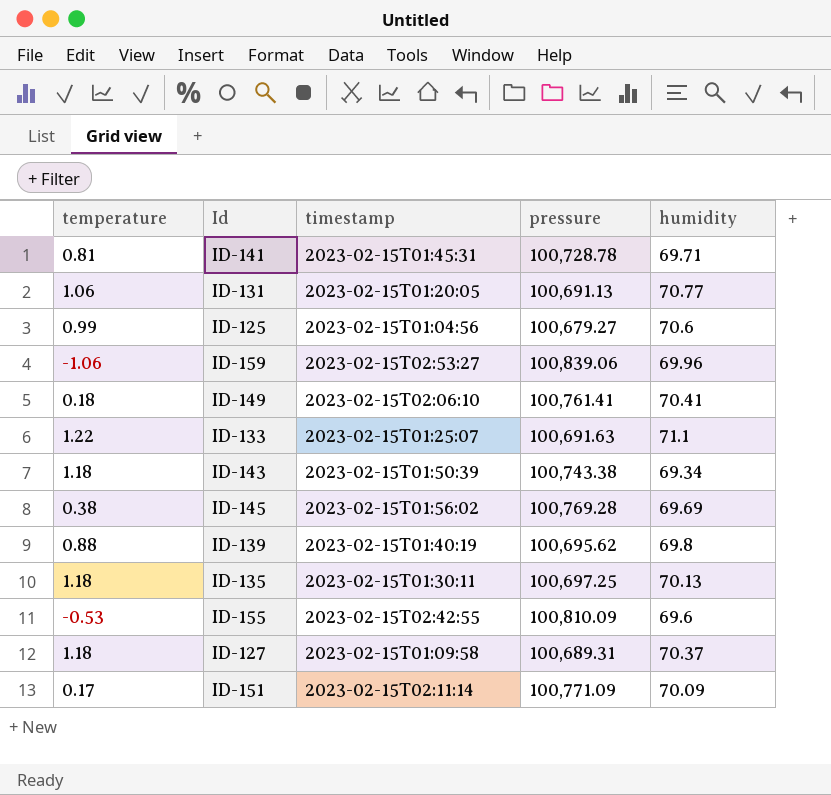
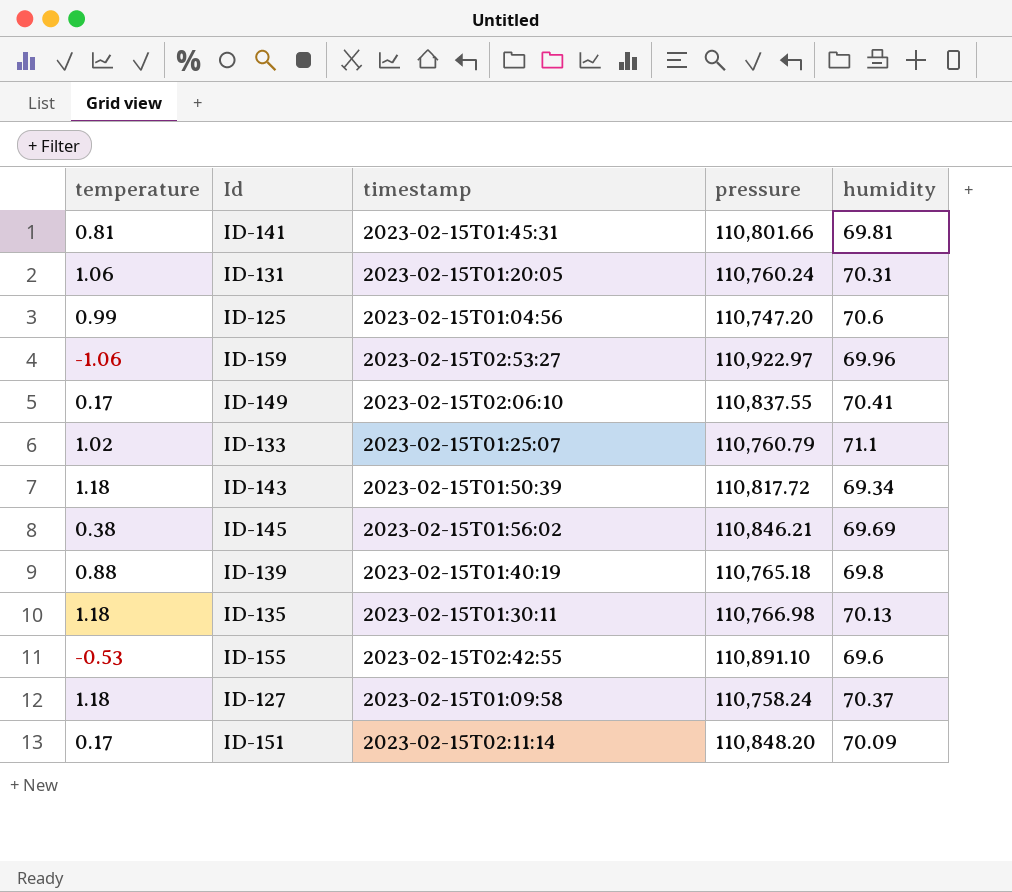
ID-141 | pressure: 100,728.78 -> 110,801.66
ID-141 | humidity: 69.71 -> 69.81
ID-131 | pressure: 100,691.13 -> 110,760.24
ID-131 | humidity: 70.77 -> 70.31
ID-125 | pressure: 100,679.27 -> 110,747.20
ID-159 | pressure: 100,839.06 -> 110,922.97
ID-149 | temperature: 0.18 -> 0.17
ID-149 | pressure: 100,761.41 -> 110,837.55
ID-133 | temperature: 1.22 -> 1.02
ID-133 | pressure: 100,691.63 -> 110,760.79
ID-143 | pressure: 100,743.38 -> 110,817.72
ID-145 | pressure: 100,769.28 -> 110,846.21
ID-139 | pressure: 100,695.62 -> 110,765.18
ID-135 | pressure: 100,697.25 -> 110,766.98
ID-155 | pressure: 100,810.09 -> 110,891.10
ID-127 | pressure: 100,689.31 -> 110,758.24
ID-151 | pressure: 100,771.09 -> 110,848.20

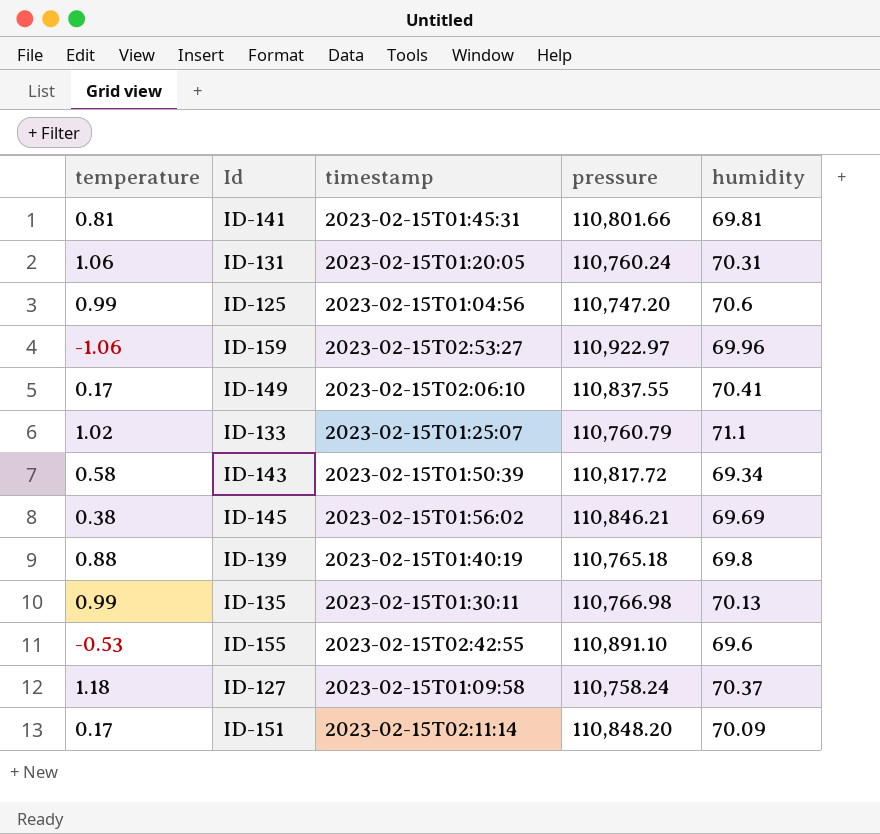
ID-143 | temperature: 1.18 -> 0.58
ID-135 | temperature: 1.18 -> 0.99

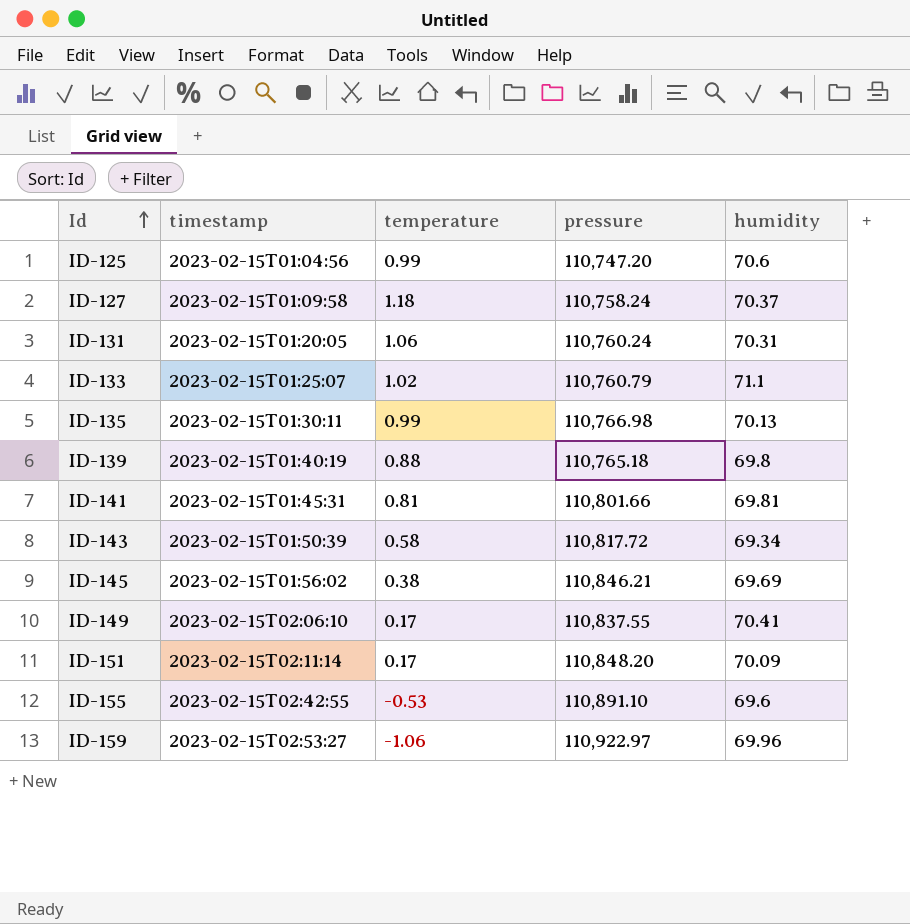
row order: none -> Id ascending
column temperature | position: 1 -> 3

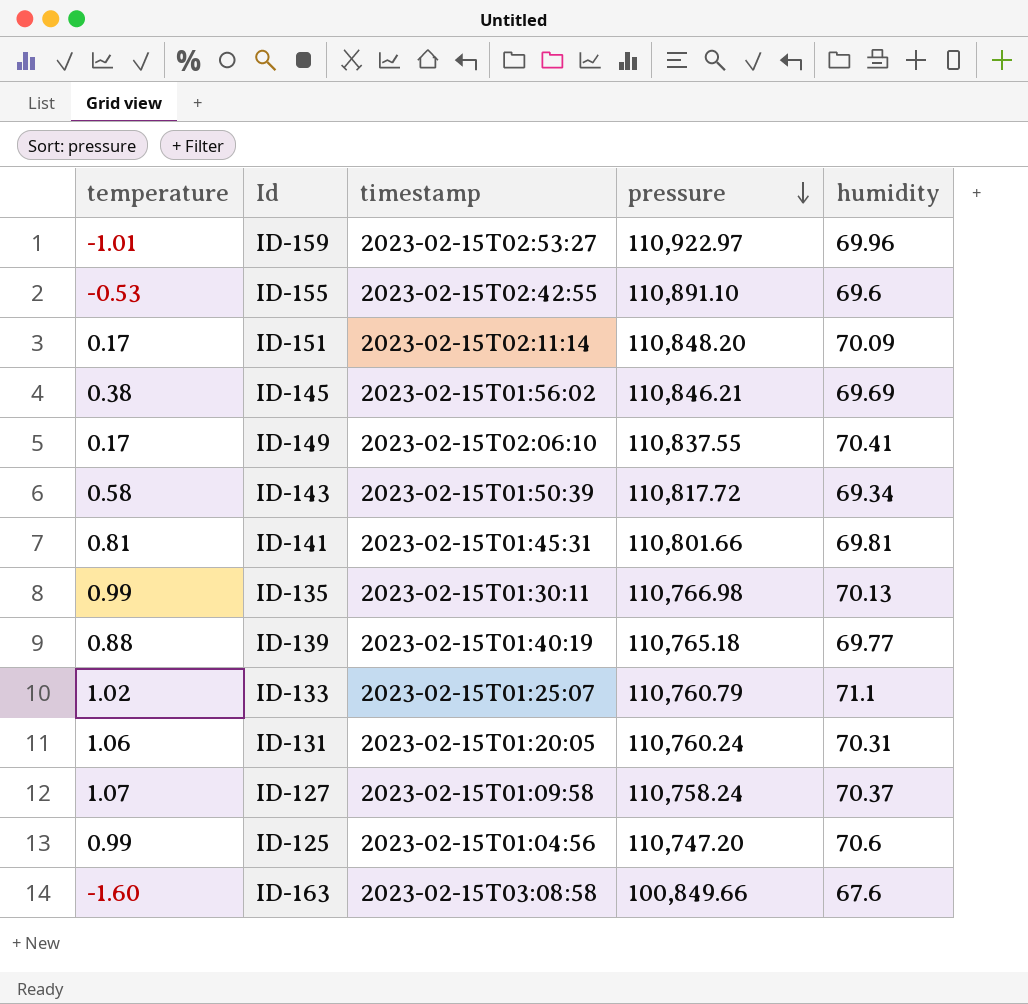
row order: Id ascending -> pressure descending
column temperature | position: 3 -> 1
ID-159 | temperature: -1.06 -> -1.01
ID-139 | humidity: 69.8 -> 69.77
ID-127 | temperature: 1.18 -> 1.07
row ID-163: none -> -1.60 | 2023-02-15T03:08:58 | 100,849.66 | 67.6

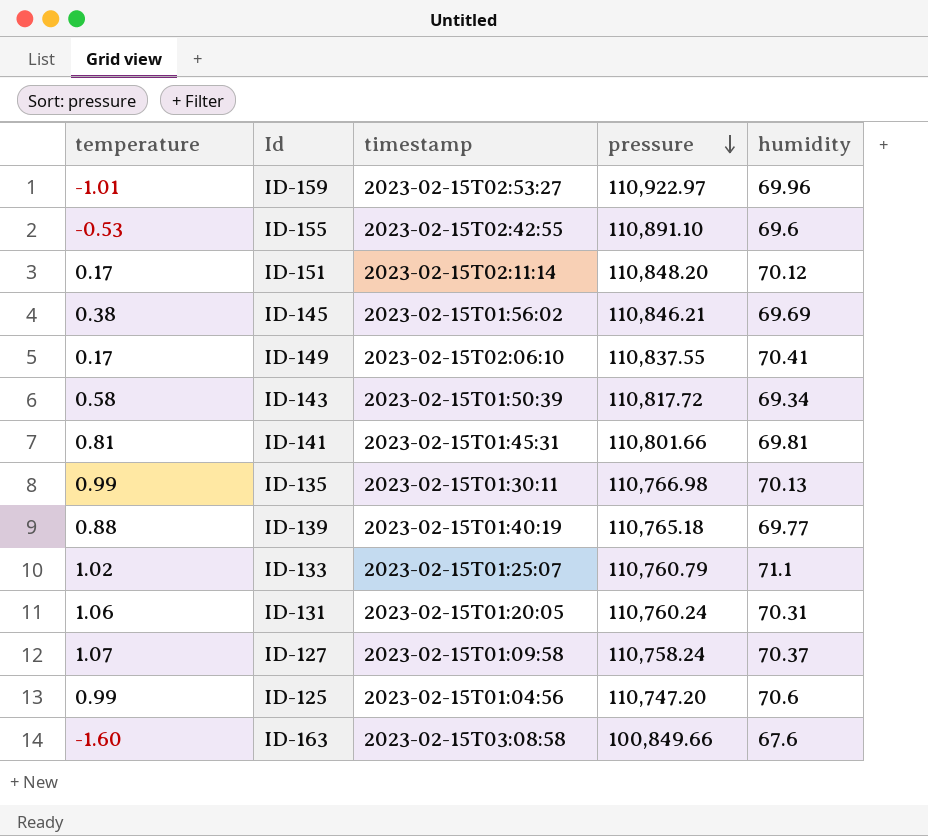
ID-151 | humidity: 70.09 -> 70.12

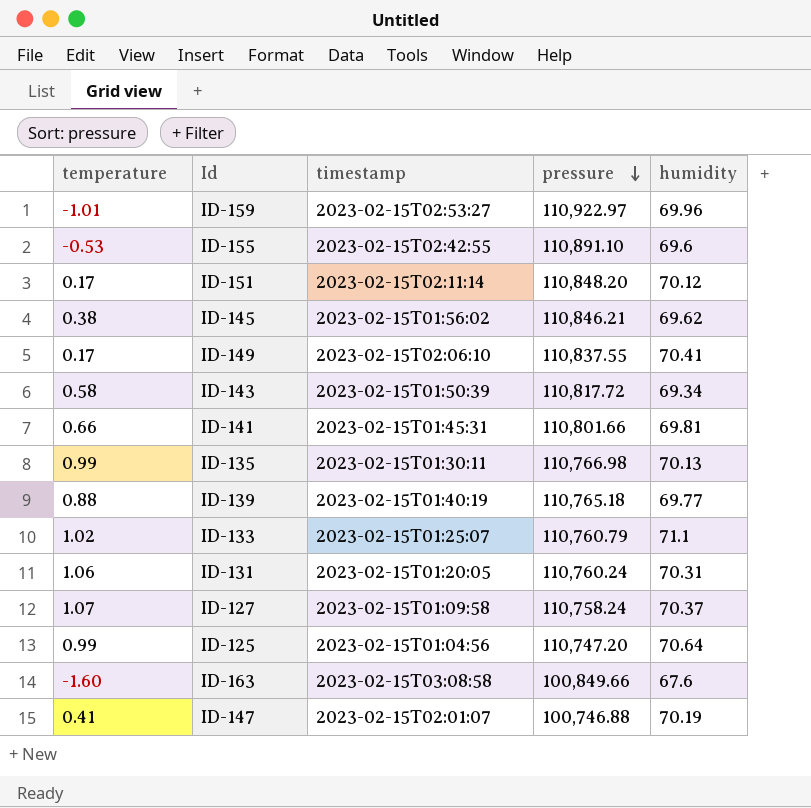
ID-145 | humidity: 69.69 -> 69.62
ID-141 | temperature: 0.81 -> 0.66
ID-125 | humidity: 70.6 -> 70.64
row ID-147: none -> 0.41 | 2023-02-15T02:01:07 | 100,746.88 | 70.19

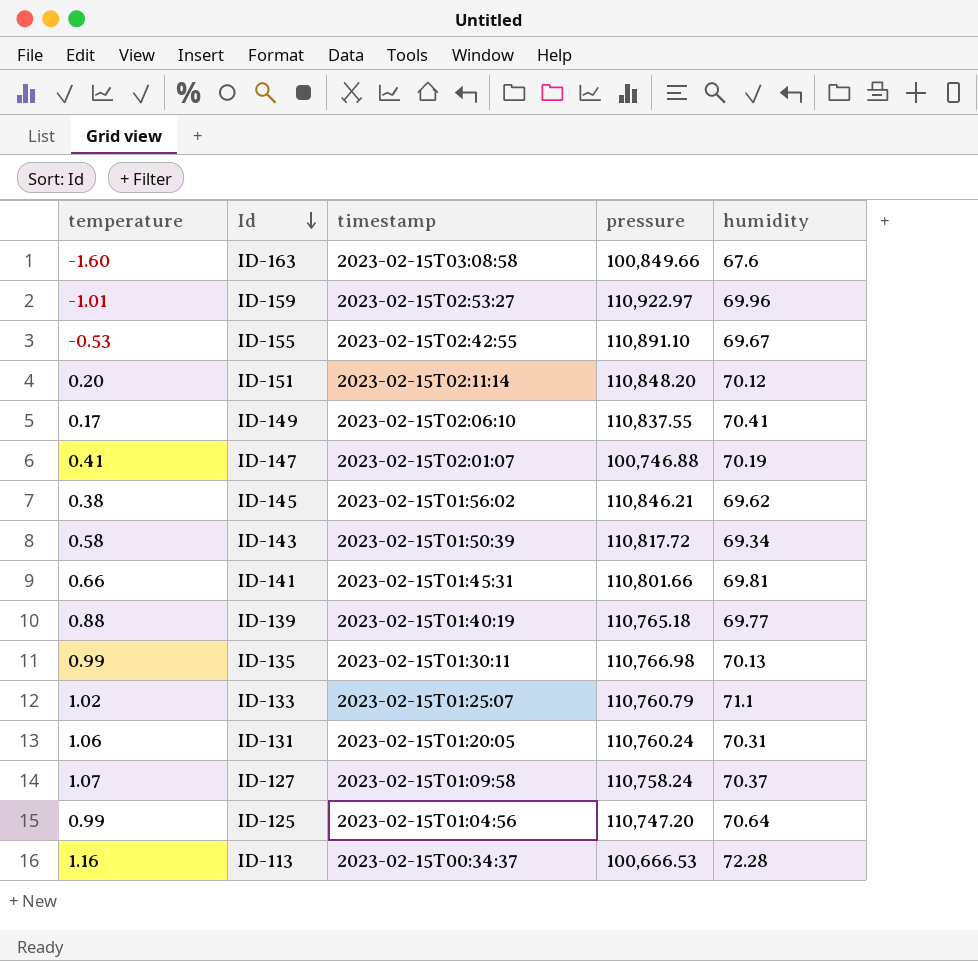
row order: pressure descending -> Id descending
ID-155 | humidity: 69.6 -> 69.67
ID-151 | temperature: 0.17 -> 0.20
row ID-113: none -> 1.16 | 2023-02-15T00:34:37 | 100,666.53 | 72.28

